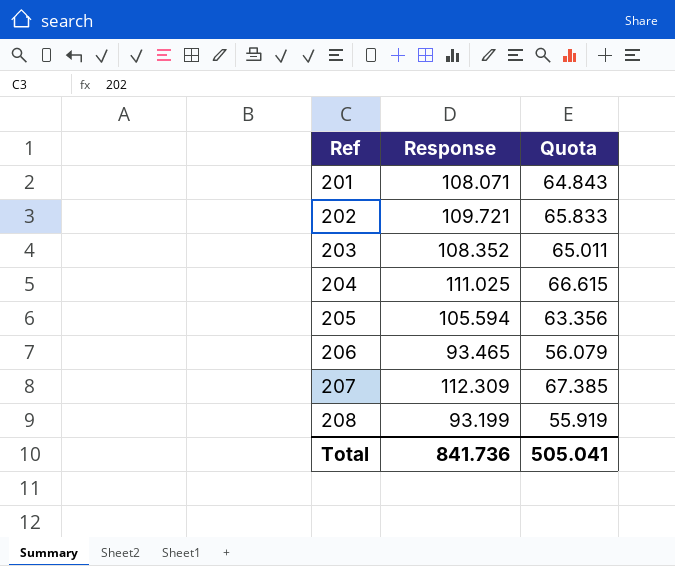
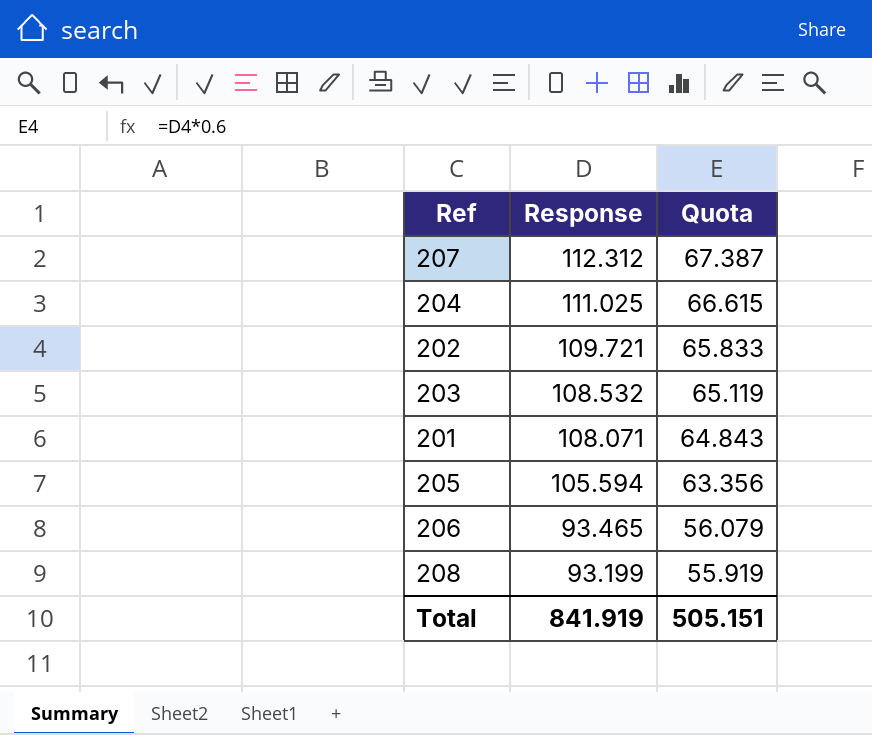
row order: Ref ascending -> Response descending
207 | Response: 112.309 -> 112.312
207 | Quota: 67.385 -> 67.387
203 | Response: 108.352 -> 108.532
203 | Quota: 65.011 -> 65.119
Total | Response: 841.736 -> 841.919
Total | Quota: 505.041 -> 505.151

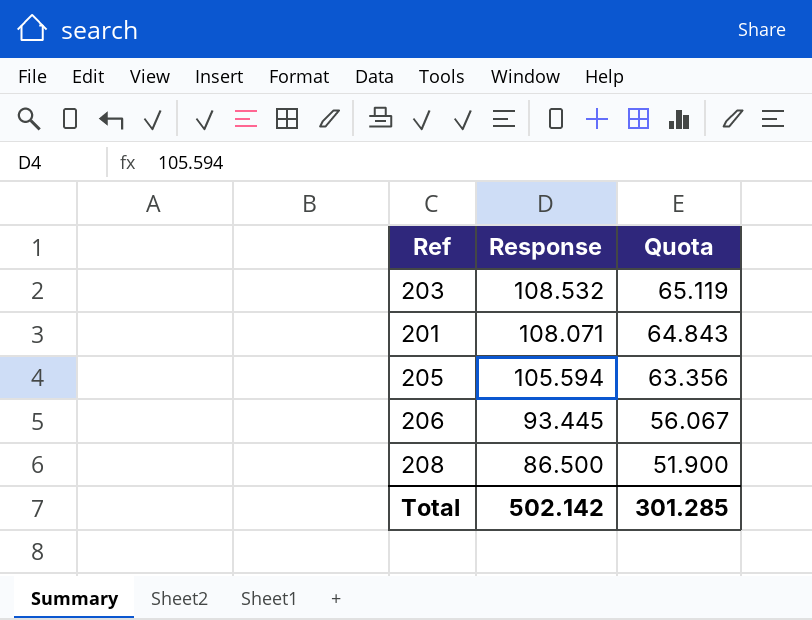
row 207: 112.312 | 67.387 -> none
row 204: 111.025 | 66.615 -> none
row 202: 109.721 | 65.833 -> none
206 | Response: 93.465 -> 93.445
206 | Quota: 56.079 -> 56.067
208 | Response: 93.199 -> 86.500
208 | Quota: 55.919 -> 51.900
Total | Response: 841.919 -> 502.142
Total | Quota: 505.151 -> 301.285

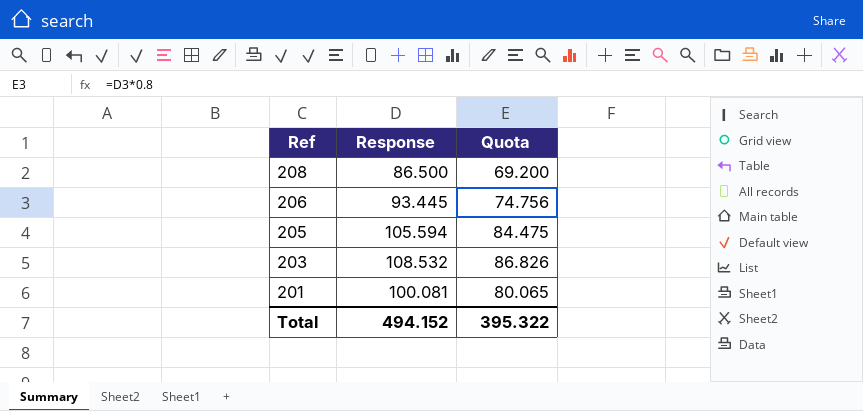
row order: Response descending -> Ref descending
column Quota | formula: [Response] * 0.6 -> [Response] * 0.8
201 | Response: 108.071 -> 100.081
Total | Response: 502.142 -> 494.152
Total | Quota: 301.285 -> 395.322

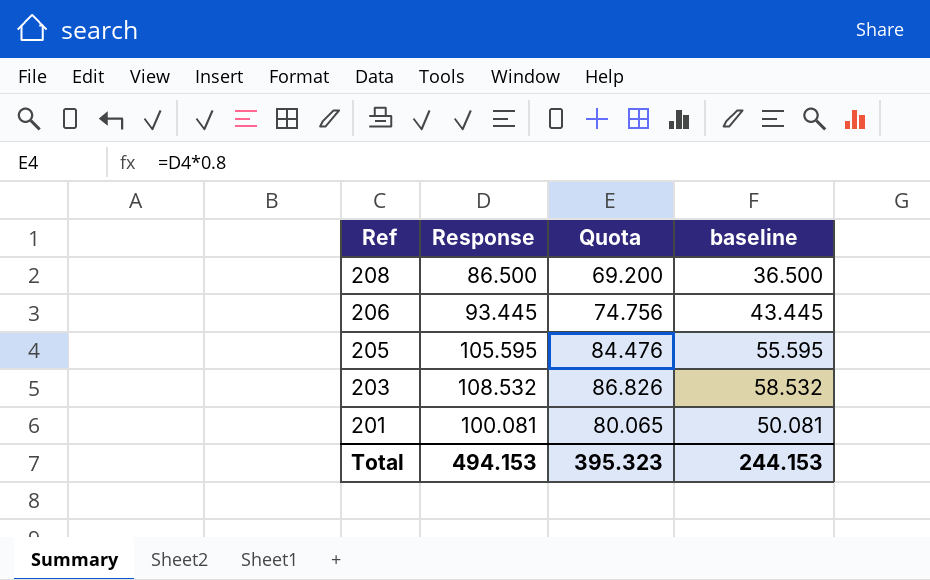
column baseline | formula: none -> [Response] - 50
205 | Response: 105.594 -> 105.595
205 | Quota: 84.475 -> 84.476
Total | Response: 494.152 -> 494.153
Total | Quota: 395.322 -> 395.323

